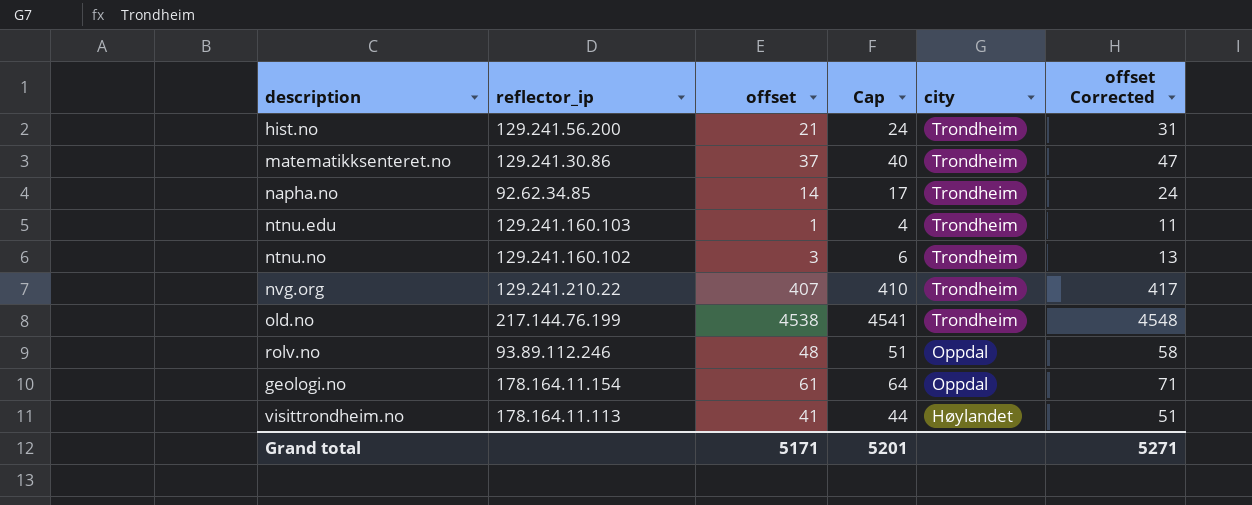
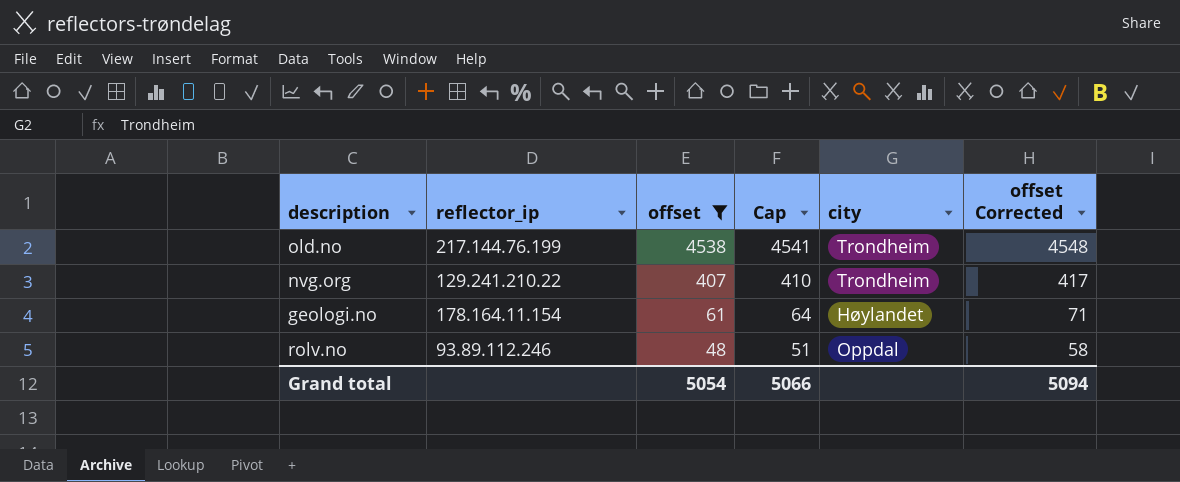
filter: none -> offset >= 48
row order: city descending -> offset descending
geologi.no | city: Oppdal -> Høylandet
Grand total | offset: 5171 -> 5054
Grand total | Cap: 5201 -> 5066
Grand total | offset Corrected: 5271 -> 5094

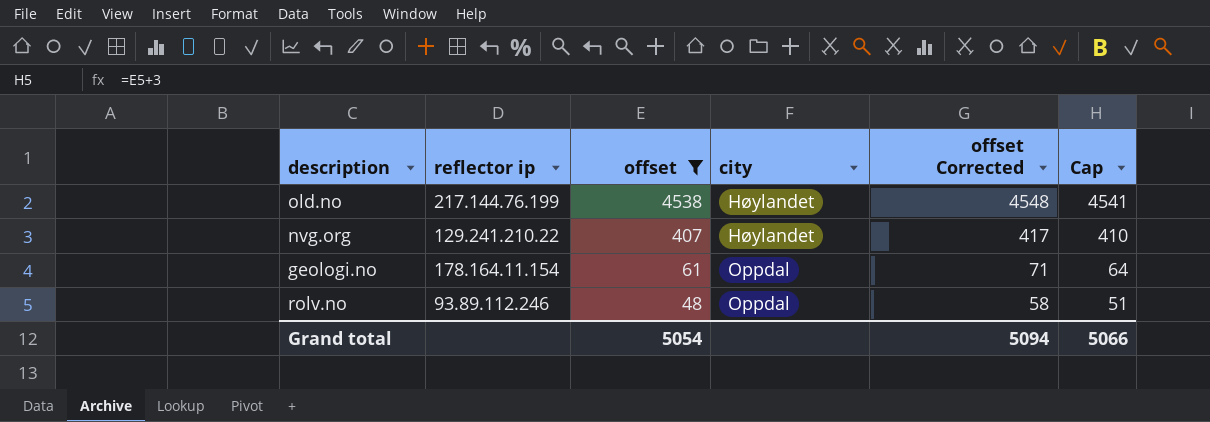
column name: reflector_ip -> reflector ip
column Cap | position: 4 -> 6
old.no | city: Trondheim -> Høylandet
nvg.org | city: Trondheim -> Høylandet
geologi.no | city: Høylandet -> Oppdal

